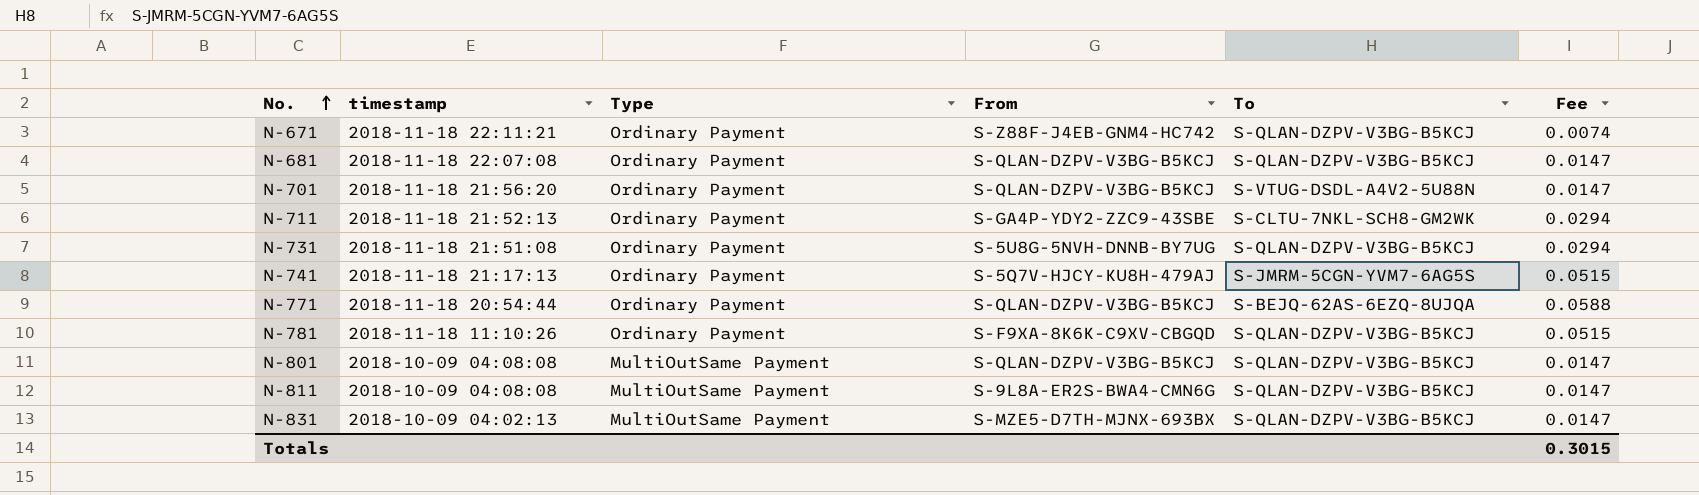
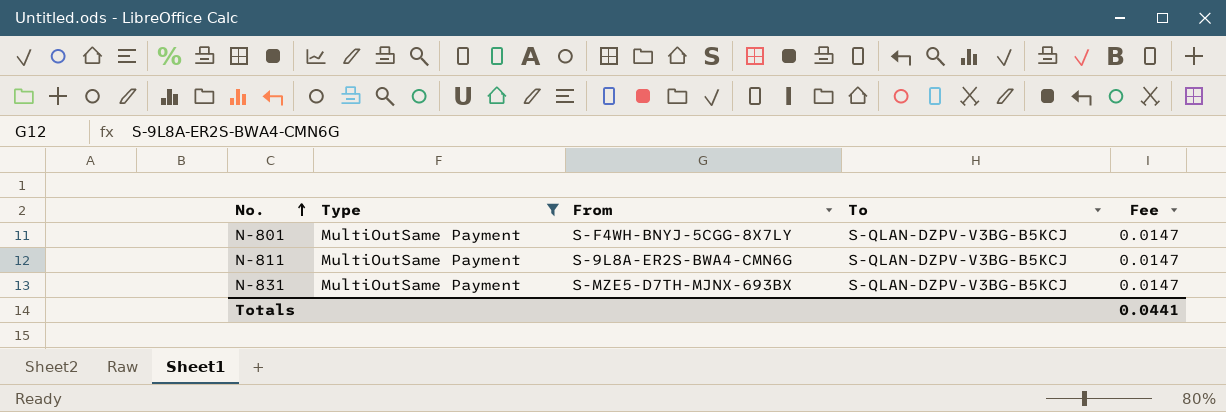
filter: none -> Type = MultiOutSame Payment
column timestamp | position: 2 -> none
N-801 | From: S-QLAN-DZPV-V3BG-B5KCJ -> S-F4WH-BNYJ-5CGG-8X7LY
Totals | Fee: 0.3015 -> 0.0441

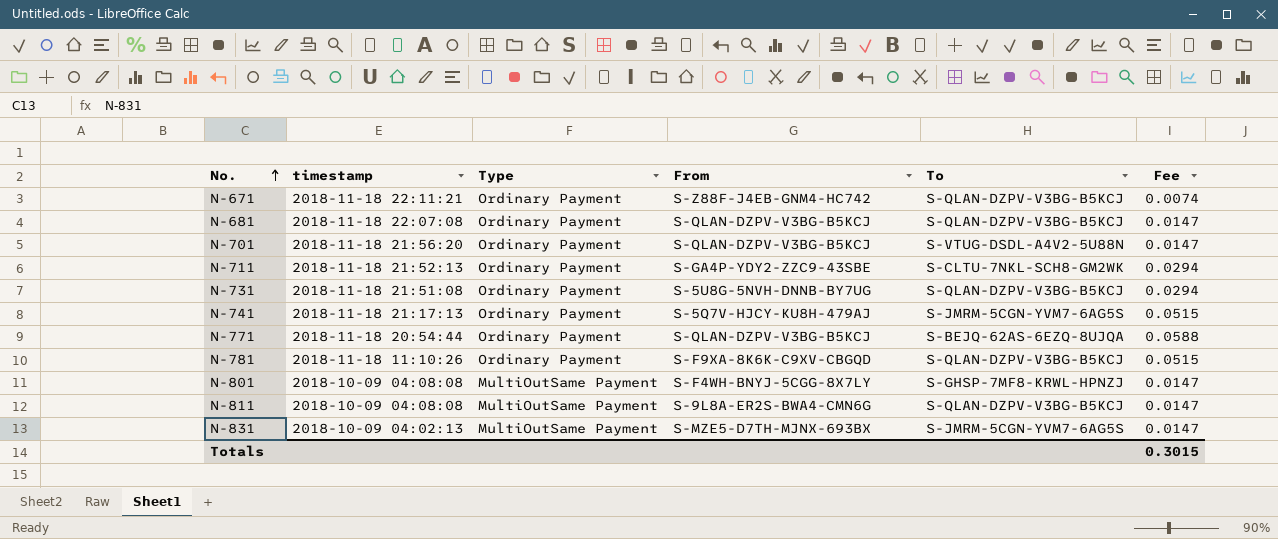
filter: Type = MultiOutSame Payment -> none
column timestamp | position: none -> 2
N-801 | To: S-QLAN-DZPV-V3BG-B5KCJ -> S-GHSP-7MF8-KRWL-HPNZJ
N-831 | To: S-QLAN-DZPV-V3BG-B5KCJ -> S-JMRM-5CGN-YVM7-6AG5S
Totals | Fee: 0.0441 -> 0.3015

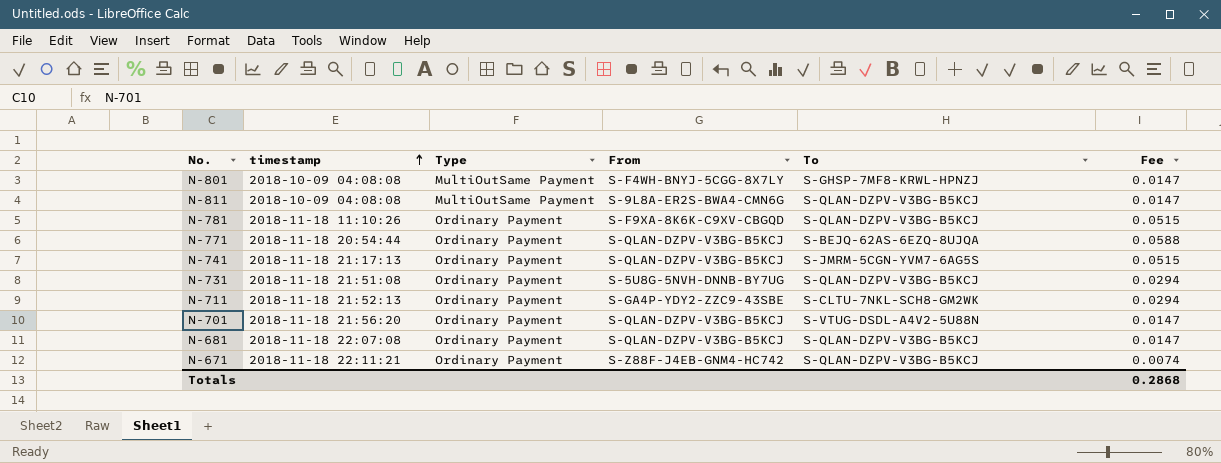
row order: No. ascending -> timestamp ascending
row N-831: 2018-10-09 04:02:13 | MultiOutSame Payment | S-MZE5-D7TH-MJNX-693BX | S-JMRM-5CGN-YVM7-6AG5S | 0.0147 -> none
N-741 | From: S-5Q7V-HJCY-KU8H-479AJ -> S-QLAN-DZPV-V3BG-B5KCJ
Totals | Fee: 0.3015 -> 0.2868

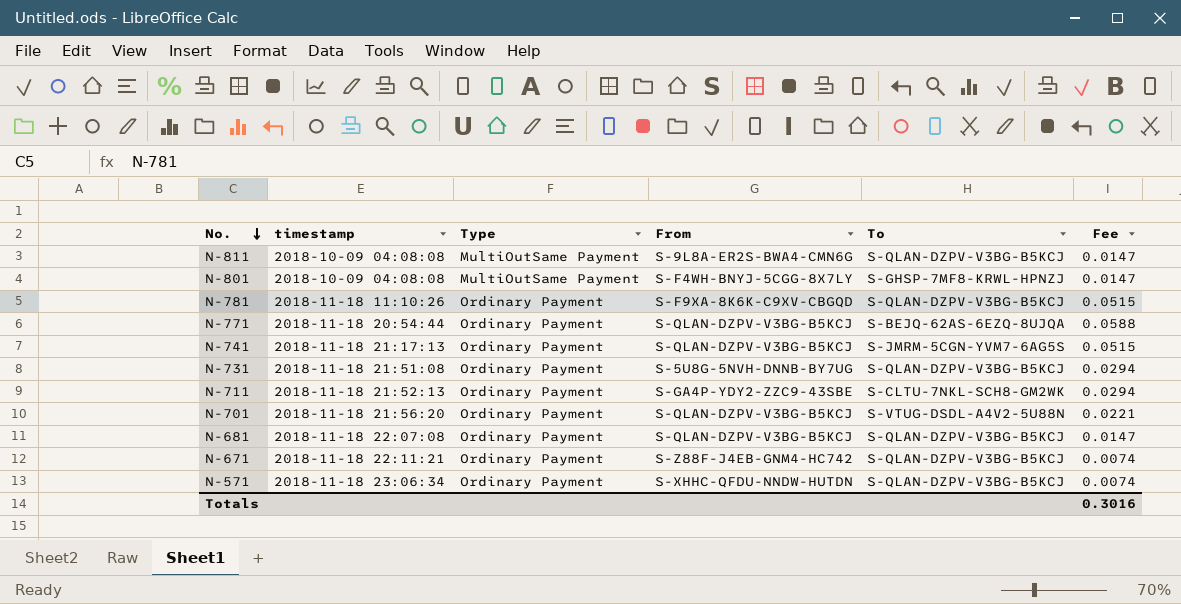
row order: timestamp ascending -> No. descending
N-701 | Fee: 0.0147 -> 0.0221
row N-571: none -> 2018-11-18 23:06:34 | Ordinary Payment | S-XHHC-QFDU-NNDW-HUTDN | S-QLAN-DZPV-V3BG-B5KCJ | 0.0074
Totals | Fee: 0.2868 -> 0.3016

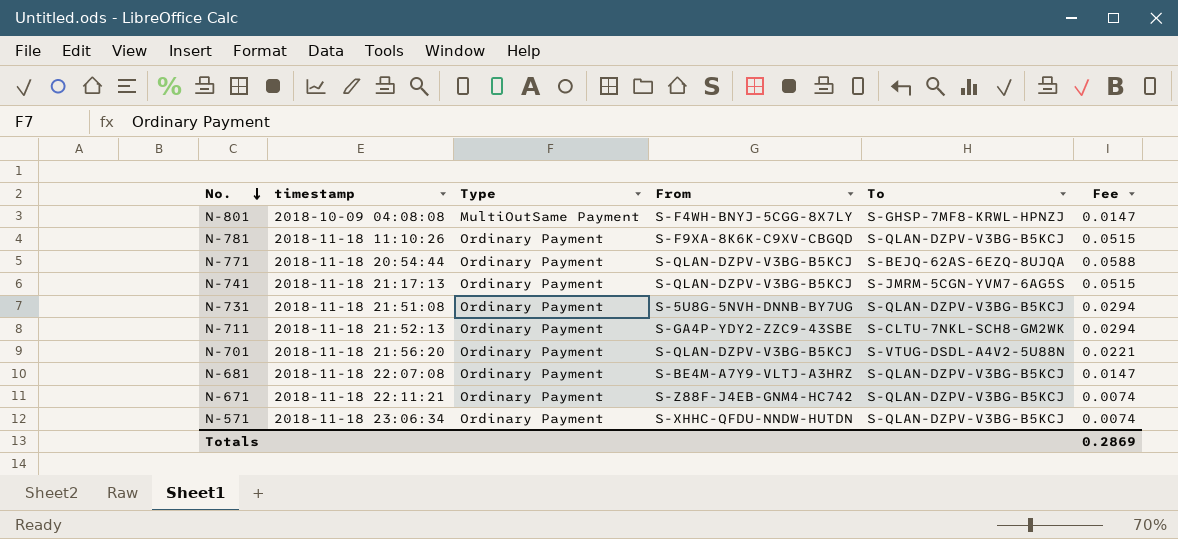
row N-811: 2018-10-09 04:08:08 | MultiOutSame Payment | S-9L8A-ER2S-BWA4-CMN6G | S-QLAN-DZPV-V3BG-B5KCJ | 0.0147 -> none
N-681 | From: S-QLAN-DZPV-V3BG-B5KCJ -> S-BE4M-A7Y9-VLTJ-A3HRZ
Totals | Fee: 0.3016 -> 0.2869

